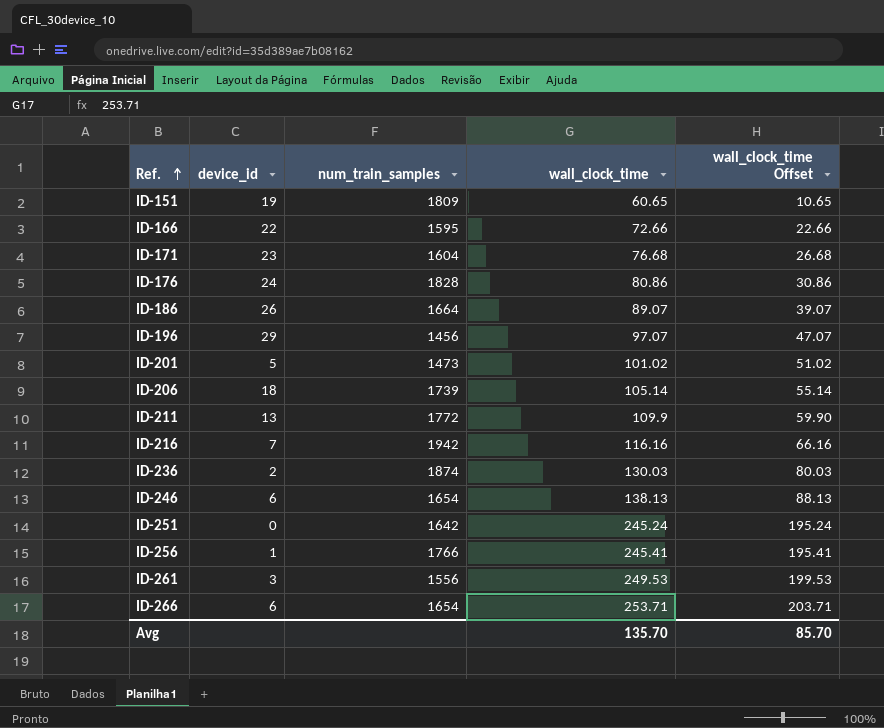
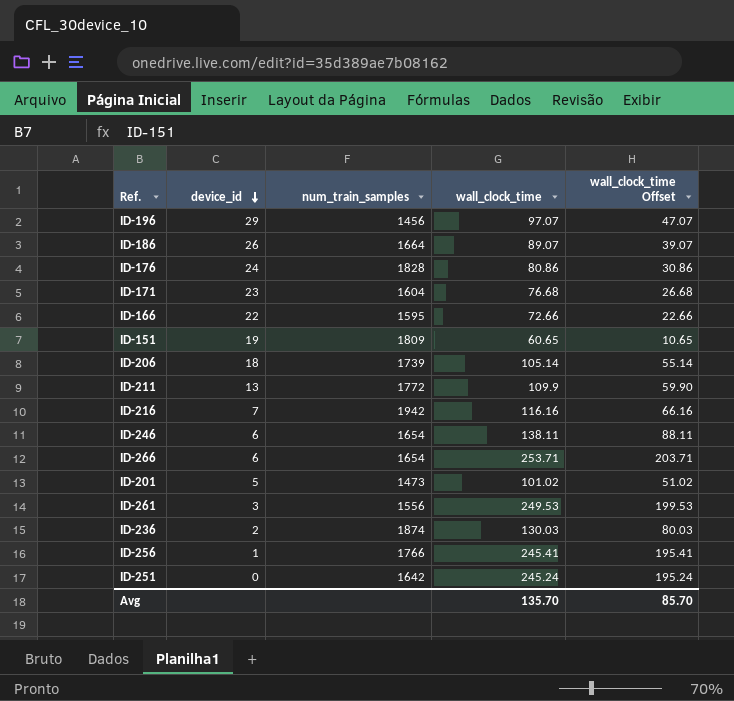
row order: Ref. ascending -> device_id descending
ID-246 | wall_clock_time: 138.13 -> 138.11
ID-246 | wall_clock_time Offset: 88.13 -> 88.11

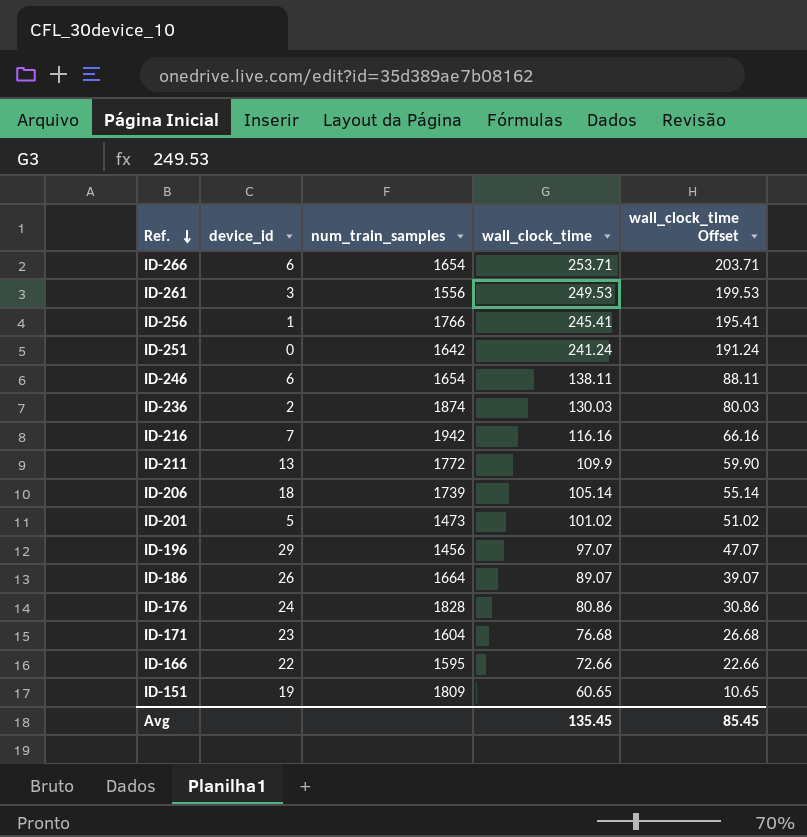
row order: device_id descending -> Ref. descending
ID-251 | wall_clock_time: 245.24 -> 241.24
ID-251 | wall_clock_time Offset: 195.24 -> 191.24
Avg | wall_clock_time: 135.70 -> 135.45
Avg | wall_clock_time Offset: 85.70 -> 85.45

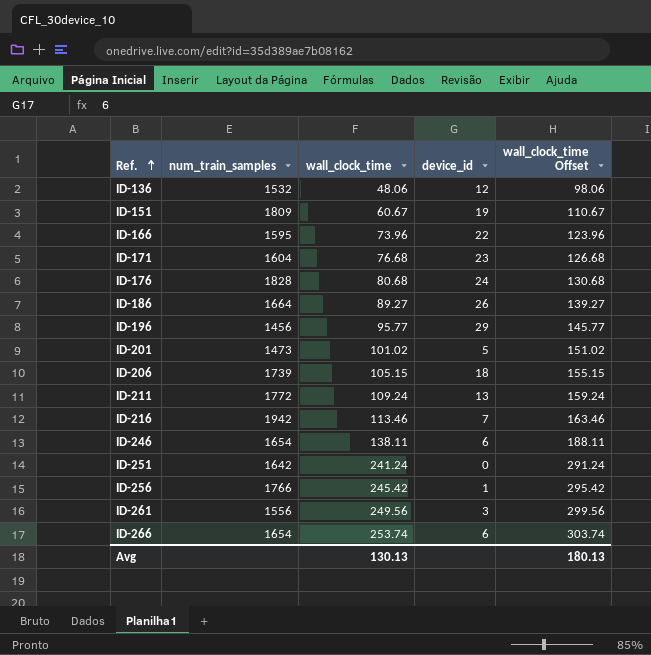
row order: Ref. descending -> Ref. ascending
column device_id | position: 2 -> 4
column wall_clock_time Offset | formula: [wall_clock_time] - 50 -> [wall_clock_time] + 50
row ID-236: 2 | 1874 | 130.03 | 80.03 -> none
row ID-136: none -> 1532 | 48.06 | 12 | 98.06
ID-151 | wall_clock_time: 60.65 -> 60.67
ID-166 | wall_clock_time: 72.66 -> 73.96
ID-176 | wall_clock_time: 80.86 -> 80.68
ID-186 | wall_clock_time: 89.07 -> 89.27
ID-196 | wall_clock_time: 97.07 -> 95.77
ID-206 | wall_clock_time: 105.14 -> 105.15
ID-211 | wall_clock_time: 109.9 -> 109.24
ID-216 | wall_clock_time: 116.16 -> 113.46
ID-256 | wall_clock_time: 245.41 -> 245.42
ID-261 | wall_clock_time: 249.53 -> 249.56
ID-266 | wall_clock_time: 253.71 -> 253.74
Avg | wall_clock_time: 135.45 -> 130.13
Avg | wall_clock_time Offset: 85.45 -> 180.13

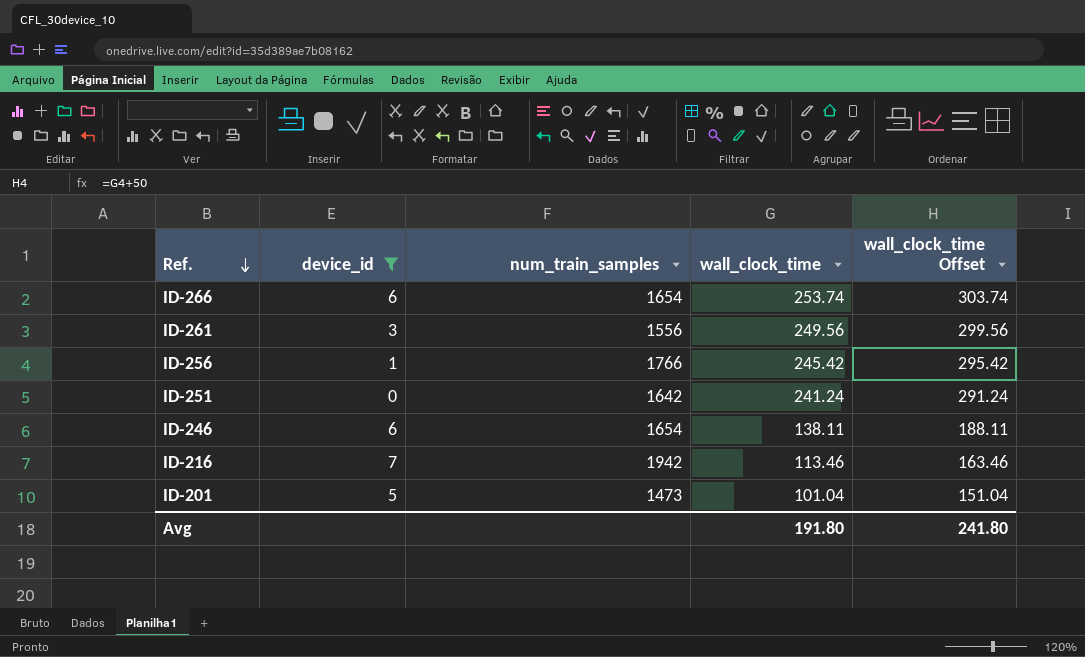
filter: none -> device_id <= 7
row order: Ref. ascending -> Ref. descending
column device_id | position: 4 -> 2
ID-201 | wall_clock_time: 101.02 -> 101.04
ID-201 | wall_clock_time Offset: 151.02 -> 151.04
Avg | wall_clock_time: 130.13 -> 191.80
Avg | wall_clock_time Offset: 180.13 -> 241.80

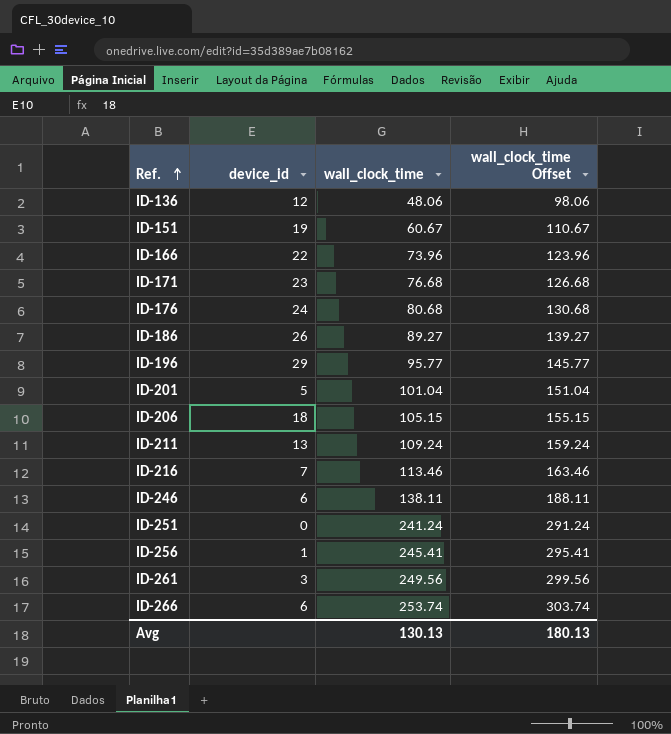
filter: device_id <= 7 -> none
row order: Ref. descending -> Ref. ascending
column num_train_samples | position: 3 -> none
ID-256 | wall_clock_time: 245.42 -> 245.41
ID-256 | wall_clock_time Offset: 295.42 -> 295.41
Avg | wall_clock_time: 191.80 -> 130.13
Avg | wall_clock_time Offset: 241.80 -> 180.13

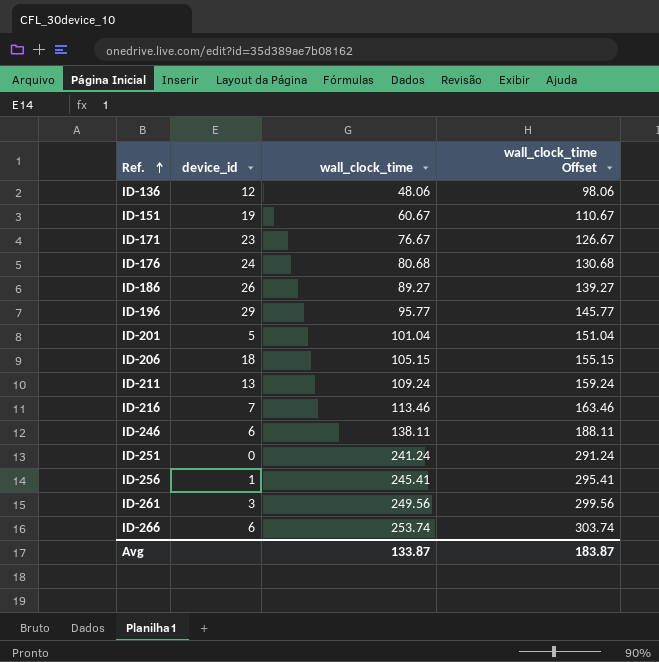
row ID-166: 22 | 73.96 | 123.96 -> none
ID-171 | wall_clock_time: 76.68 -> 76.67
ID-171 | wall_clock_time Offset: 126.68 -> 126.67
Avg | wall_clock_time: 130.13 -> 133.87
Avg | wall_clock_time Offset: 180.13 -> 183.87

